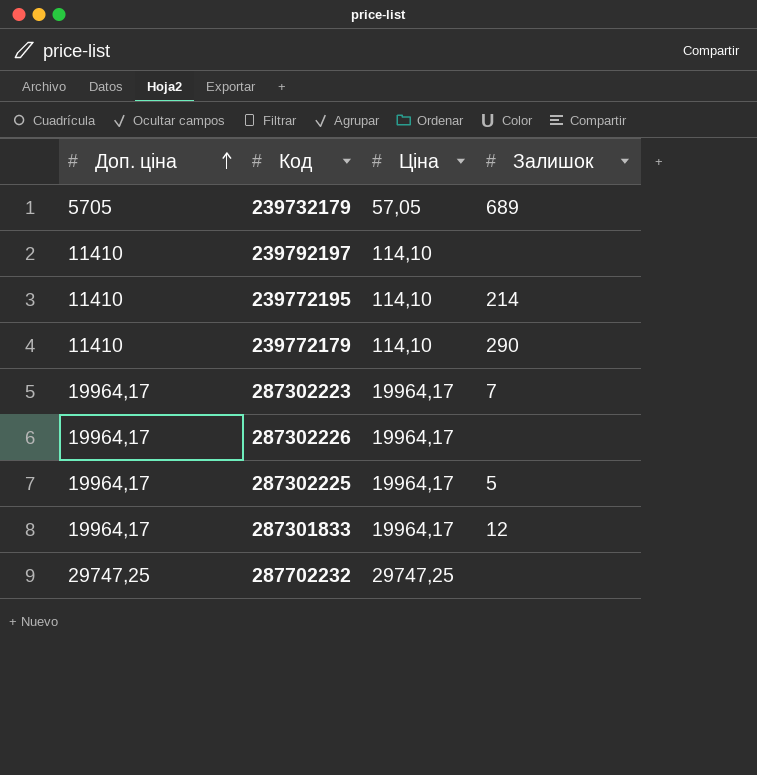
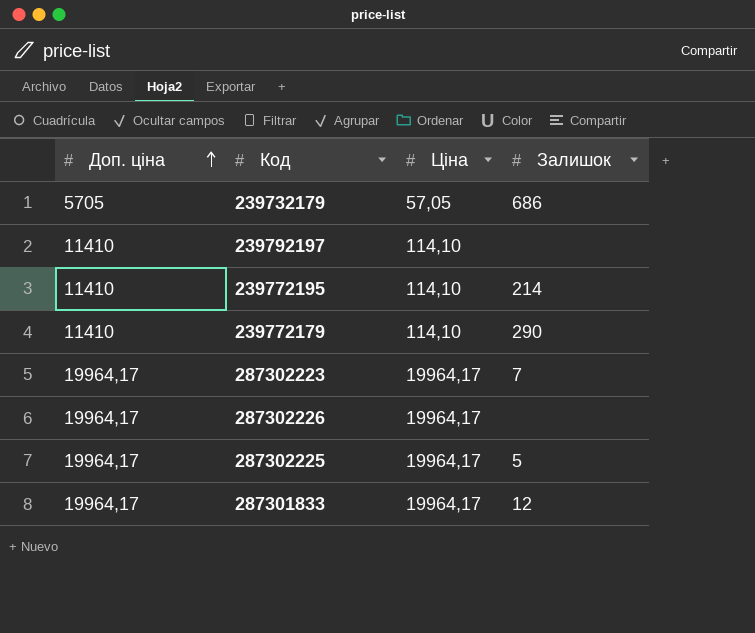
row 287702232: 29747,25 | 29747,25 | none -> none
239732179 | Залишок: 689 -> 686

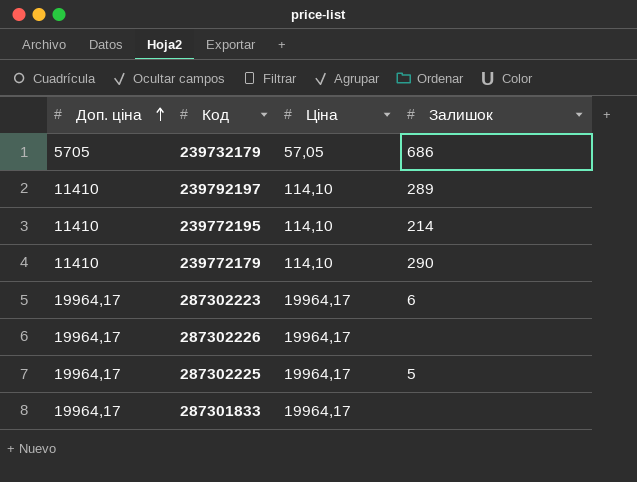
239792197 | Залишок: none -> 289
287302223 | Залишок: 7 -> 6
287301833 | Залишок: 12 -> none

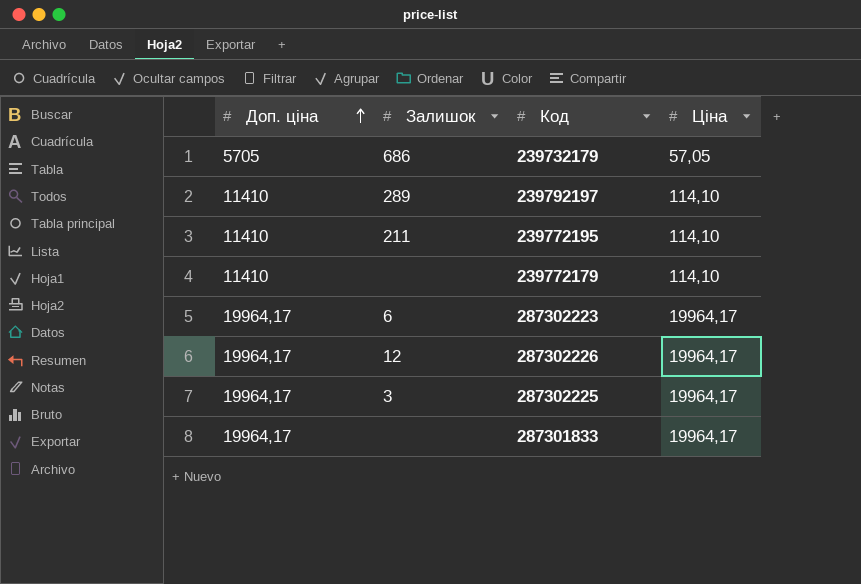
column Залишок | position: 4 -> 2
239772195 | Залишок: 214 -> 211
239772179 | Залишок: 290 -> none
287302226 | Залишок: none -> 12
287302225 | Залишок: 5 -> 3

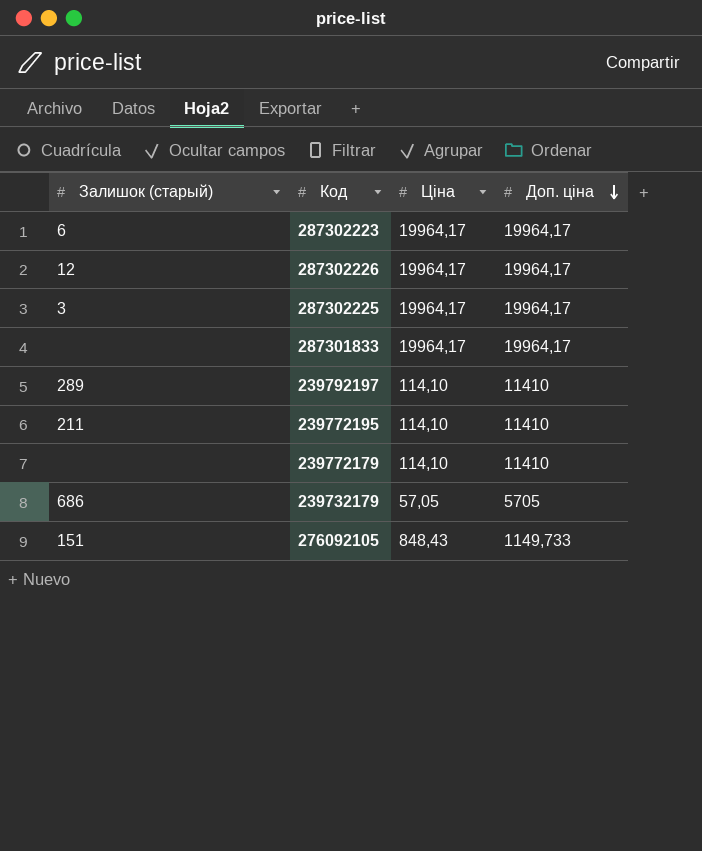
row order: Доп. ціна ascending -> Доп. ціна descending
column name: Залишок -> Залишок (старый)
column Доп. ціна | position: 1 -> 4
row 276092105: none -> 151 | 848,43 | 1149,733

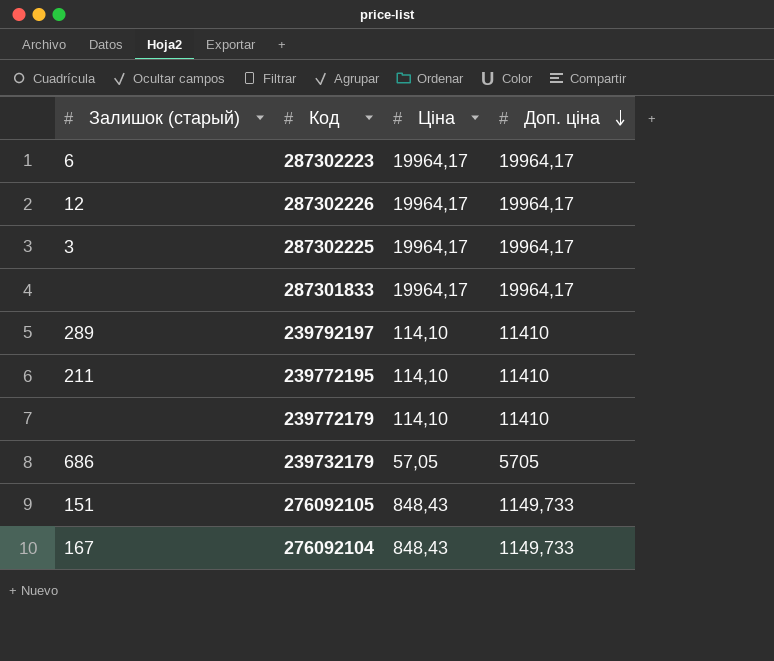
row 276092104: none -> 167 | 848,43 | 1149,733

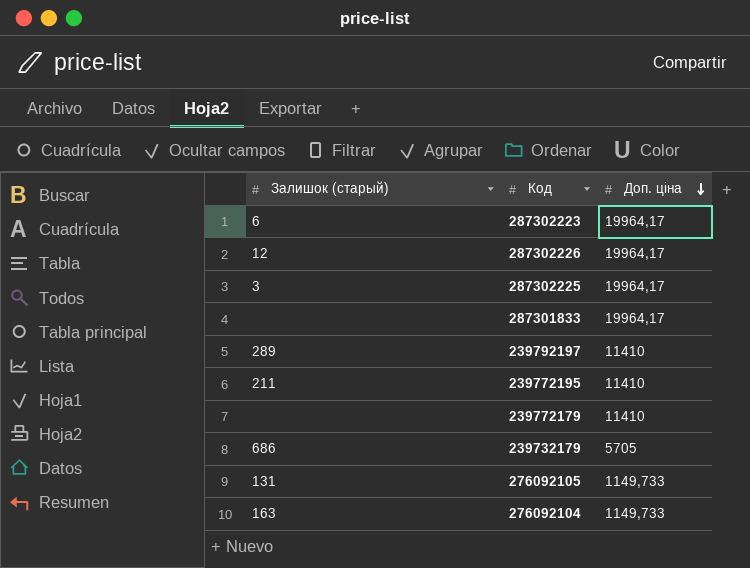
column Ціна | position: 3 -> none
276092105 | Залишок (старый): 151 -> 131
276092104 | Залишок (старый): 167 -> 163

